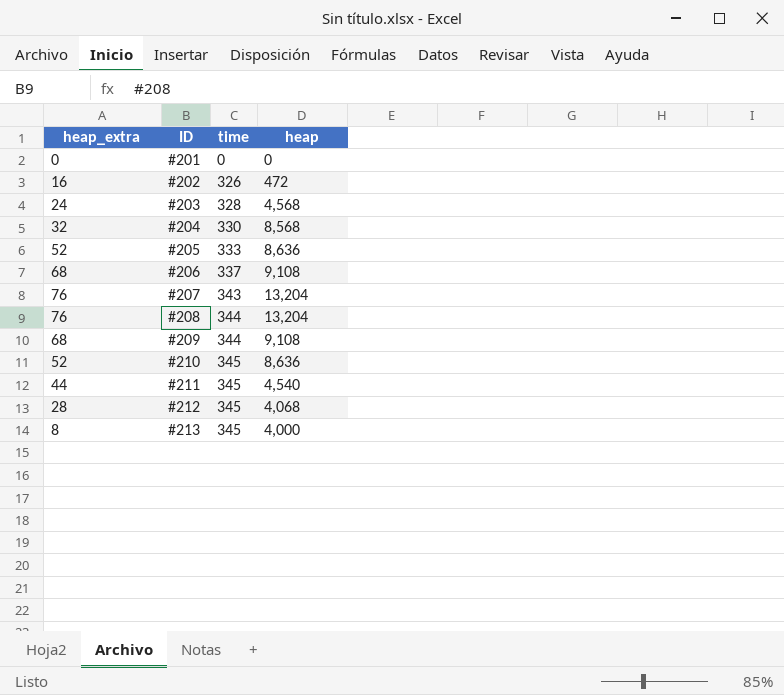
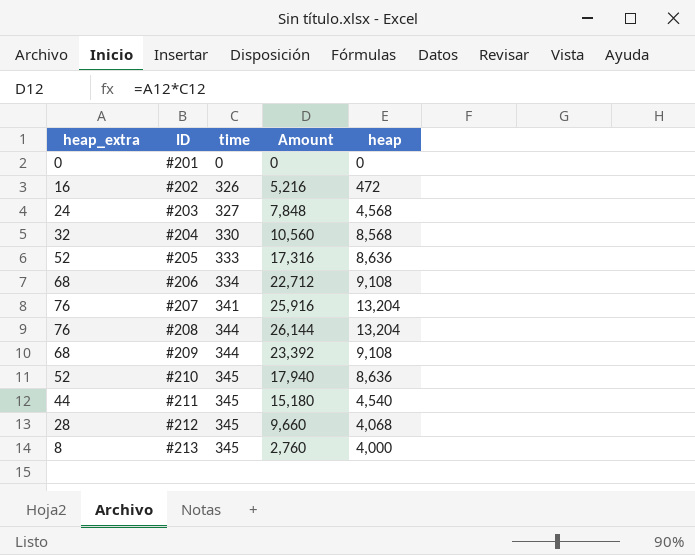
column Amount | formula: none -> [heap_extra] * [time]
#203 | time: 328 -> 327
#206 | time: 337 -> 334
#207 | time: 343 -> 341

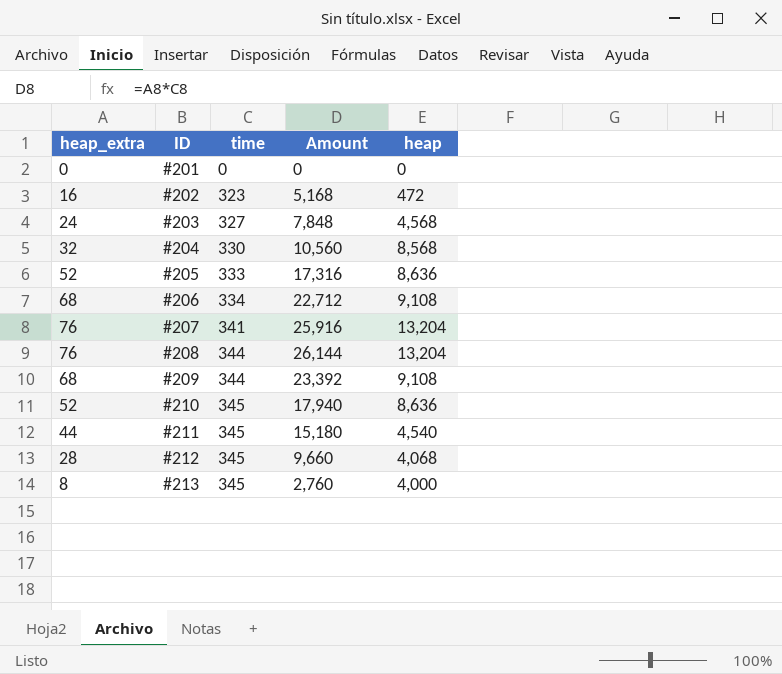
#202 | time: 326 -> 323
#202 | Amount: 5,216 -> 5,168

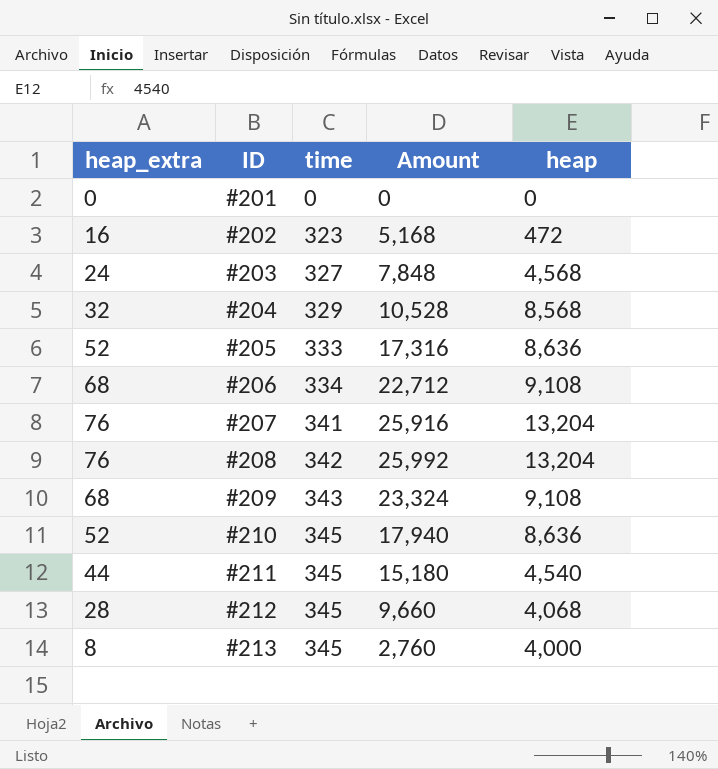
#204 | time: 330 -> 329
#204 | Amount: 10,560 -> 10,528
#208 | time: 344 -> 342
#208 | Amount: 26,144 -> 25,992
#209 | time: 344 -> 343
#209 | Amount: 23,392 -> 23,324

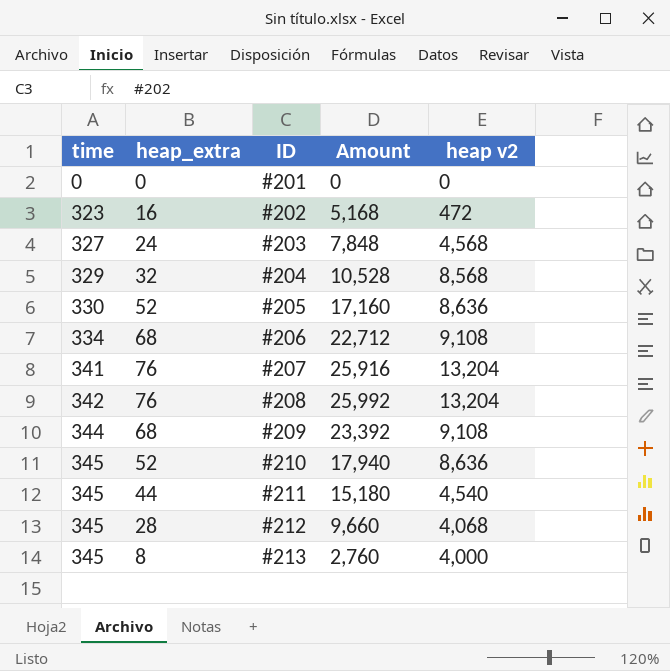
column time | position: 3 -> 1
column name: heap -> heap v2
#205 | time: 333 -> 330
#205 | Amount: 17,316 -> 17,160
#209 | time: 343 -> 344
#209 | Amount: 23,324 -> 23,392

